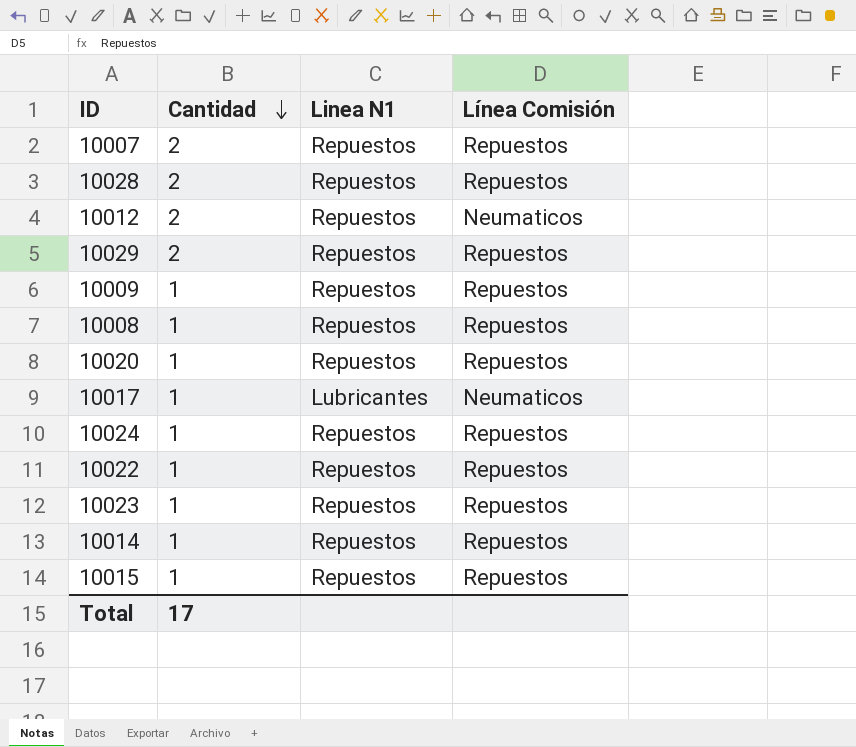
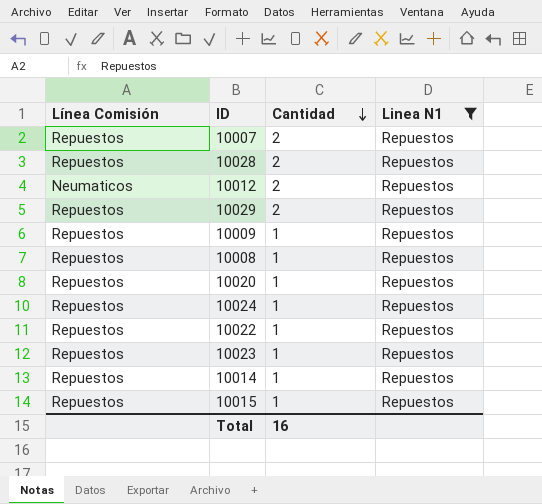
filter: none -> Linea N1 = Repuestos
column Línea Comisión | position: 4 -> 1
Total | Cantidad: 17 -> 16

